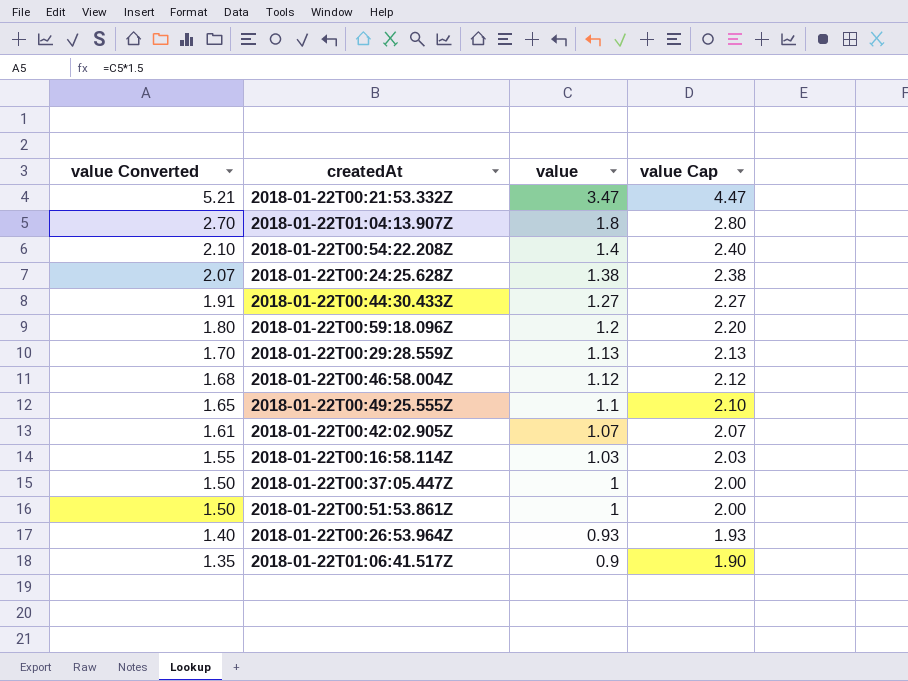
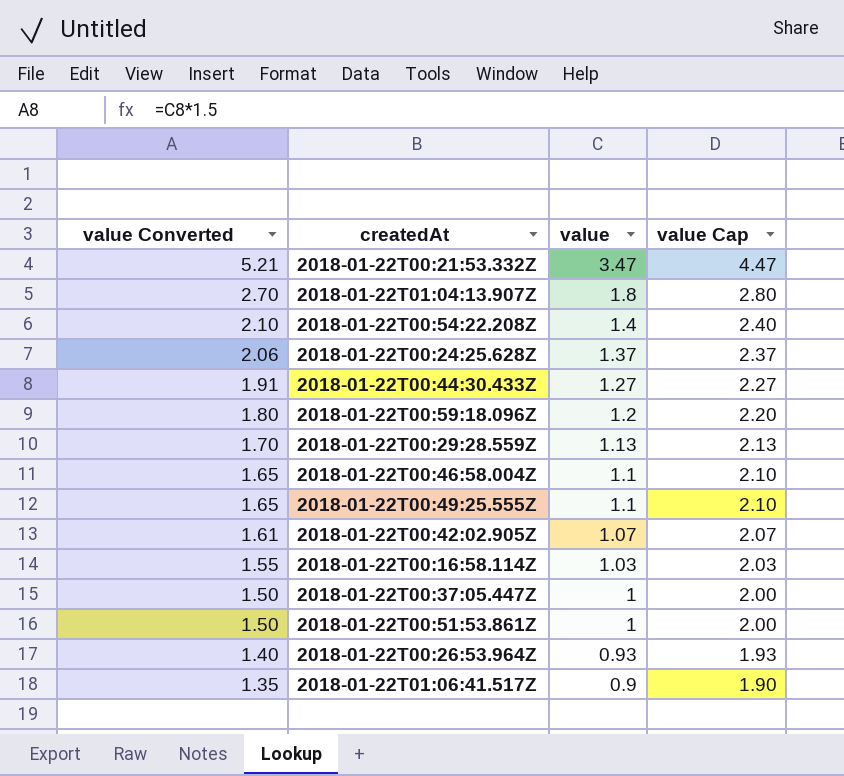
2018-01-22T00:24:25.628Z | value Converted: 2.07 -> 2.06
2018-01-22T00:24:25.628Z | value: 1.38 -> 1.37
2018-01-22T00:24:25.628Z | value Cap: 2.38 -> 2.37
2018-01-22T00:46:58.004Z | value Converted: 1.68 -> 1.65
2018-01-22T00:46:58.004Z | value: 1.12 -> 1.1
2018-01-22T00:46:58.004Z | value Cap: 2.12 -> 2.10

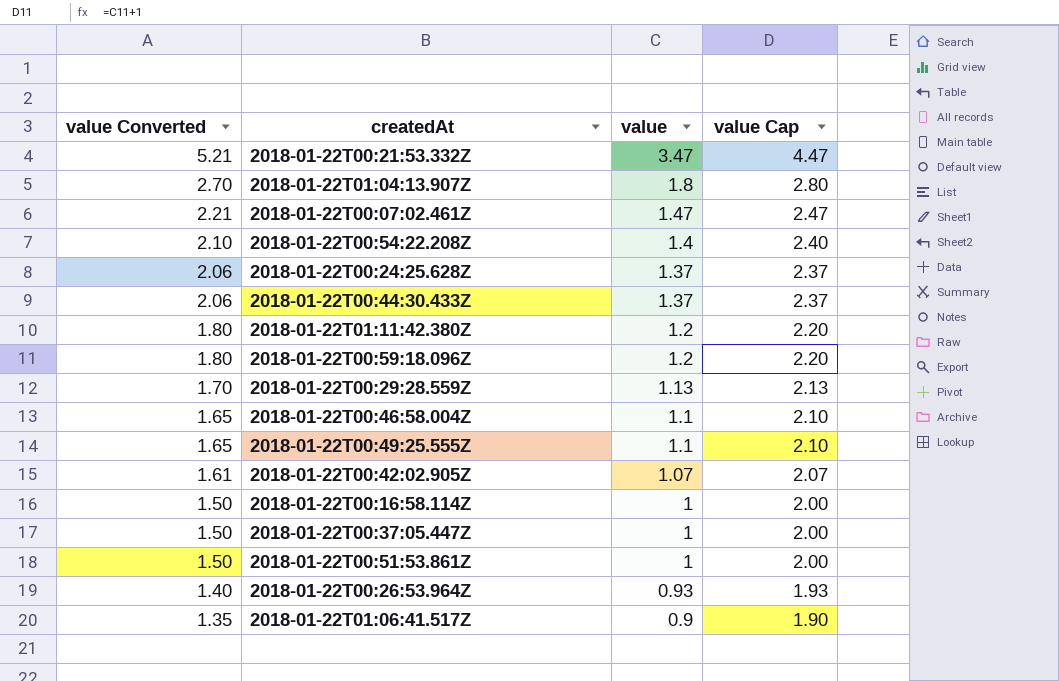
row 2018-01-22T00:07:02.461Z: none -> 2.21 | 1.47 | 2.47
2018-01-22T00:44:30.433Z | value Converted: 1.91 -> 2.06
2018-01-22T00:44:30.433Z | value: 1.27 -> 1.37
2018-01-22T00:44:30.433Z | value Cap: 2.27 -> 2.37
row 2018-01-22T01:11:42.380Z: none -> 1.80 | 1.2 | 2.20
2018-01-22T00:16:58.114Z | value Converted: 1.55 -> 1.50
2018-01-22T00:16:58.114Z | value: 1.03 -> 1
2018-01-22T00:16:58.114Z | value Cap: 2.03 -> 2.00

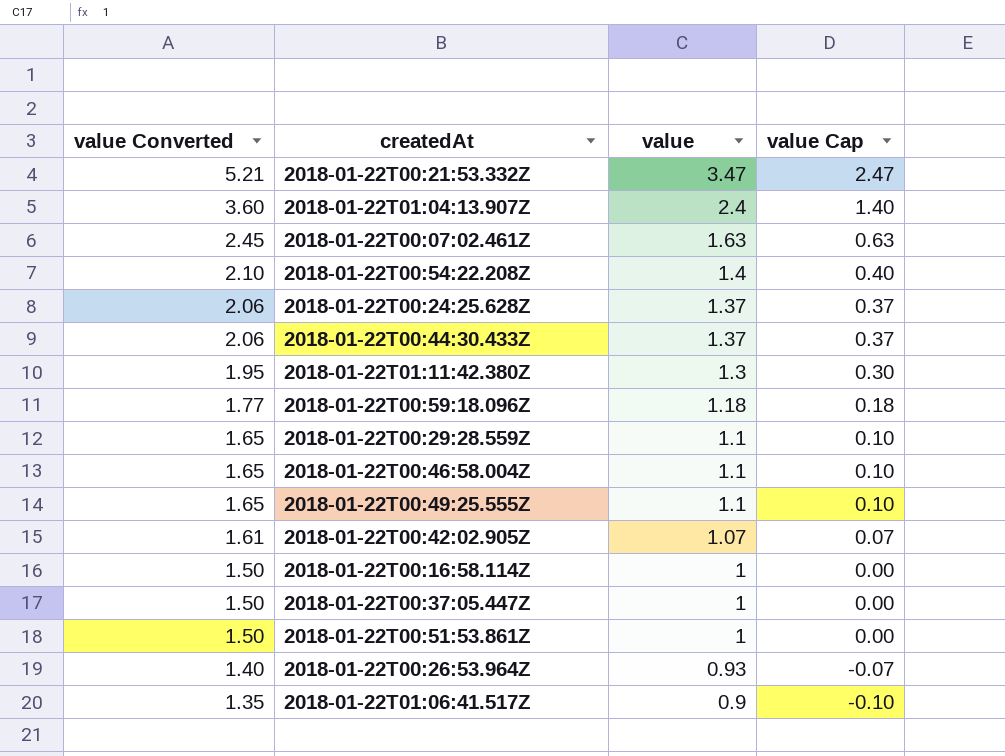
column value Cap | formula: [value] + 1 -> [value] - 1
2018-01-22T01:04:13.907Z | value Converted: 2.70 -> 3.60
2018-01-22T01:04:13.907Z | value: 1.8 -> 2.4
2018-01-22T00:07:02.461Z | value Converted: 2.21 -> 2.45
2018-01-22T00:07:02.461Z | value: 1.47 -> 1.63
2018-01-22T01:11:42.380Z | value Converted: 1.80 -> 1.95
2018-01-22T01:11:42.380Z | value: 1.2 -> 1.3
2018-01-22T00:59:18.096Z | value Converted: 1.80 -> 1.77
2018-01-22T00:59:18.096Z | value: 1.2 -> 1.18
2018-01-22T00:29:28.559Z | value Converted: 1.70 -> 1.65
2018-01-22T00:29:28.559Z | value: 1.13 -> 1.1

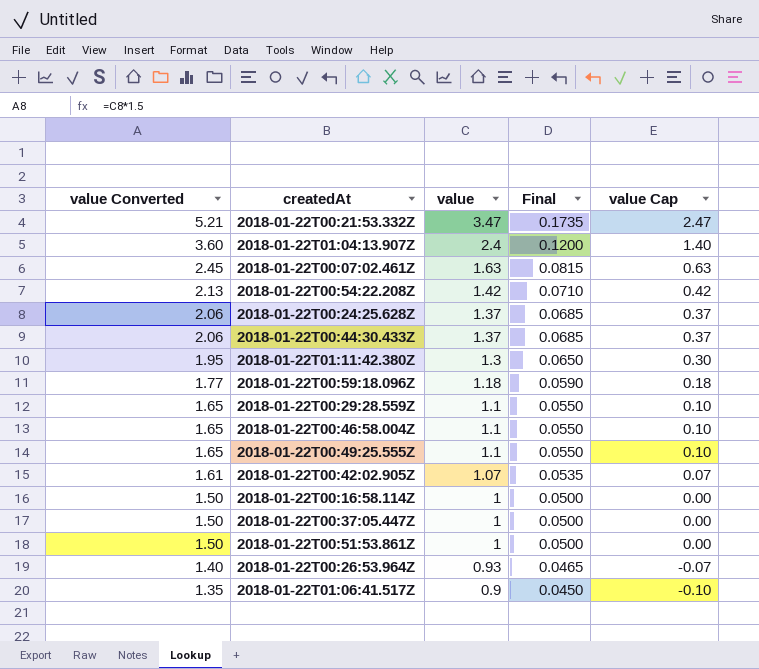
column Final | formula: none -> [value] * 0.05
2018-01-22T00:54:22.208Z | value Converted: 2.10 -> 2.13
2018-01-22T00:54:22.208Z | value: 1.4 -> 1.42
2018-01-22T00:54:22.208Z | value Cap: 0.40 -> 0.42

